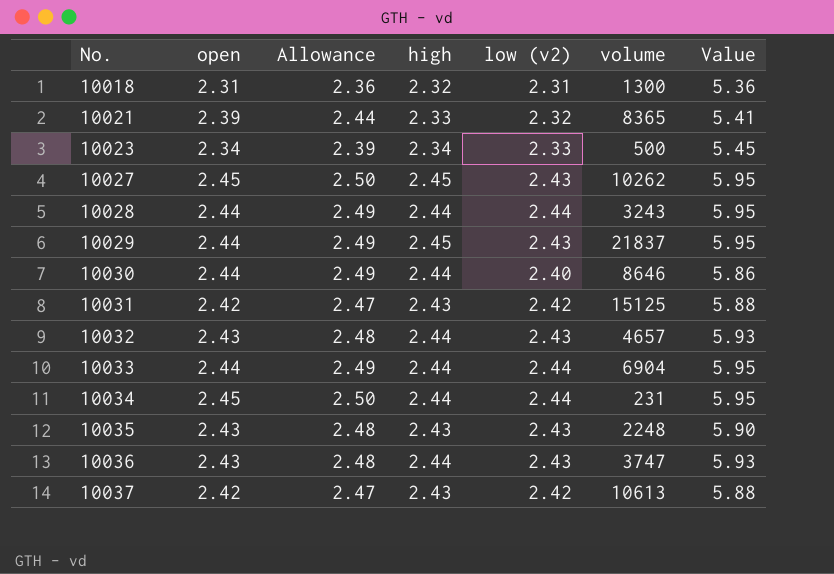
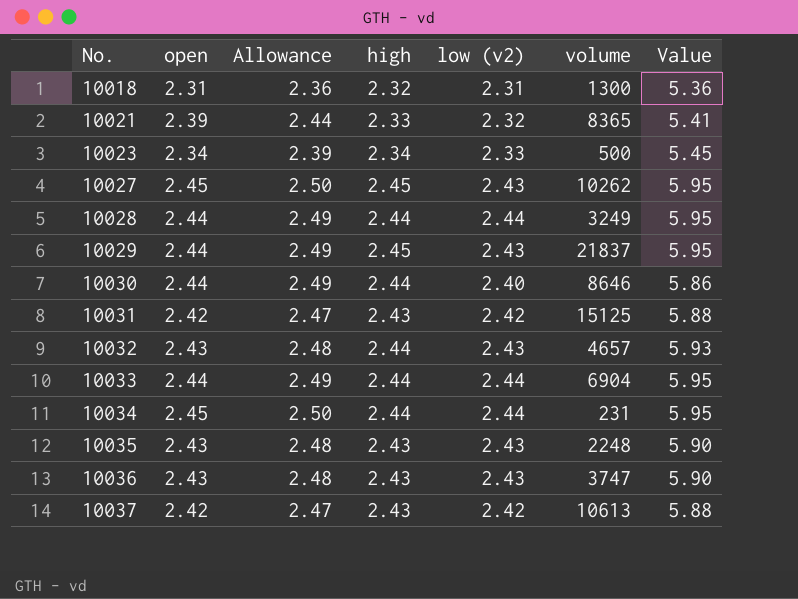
10028 | volume: 3243 -> 3249
10036 | high: 2.44 -> 2.43
10036 | Value: 5.93 -> 5.90

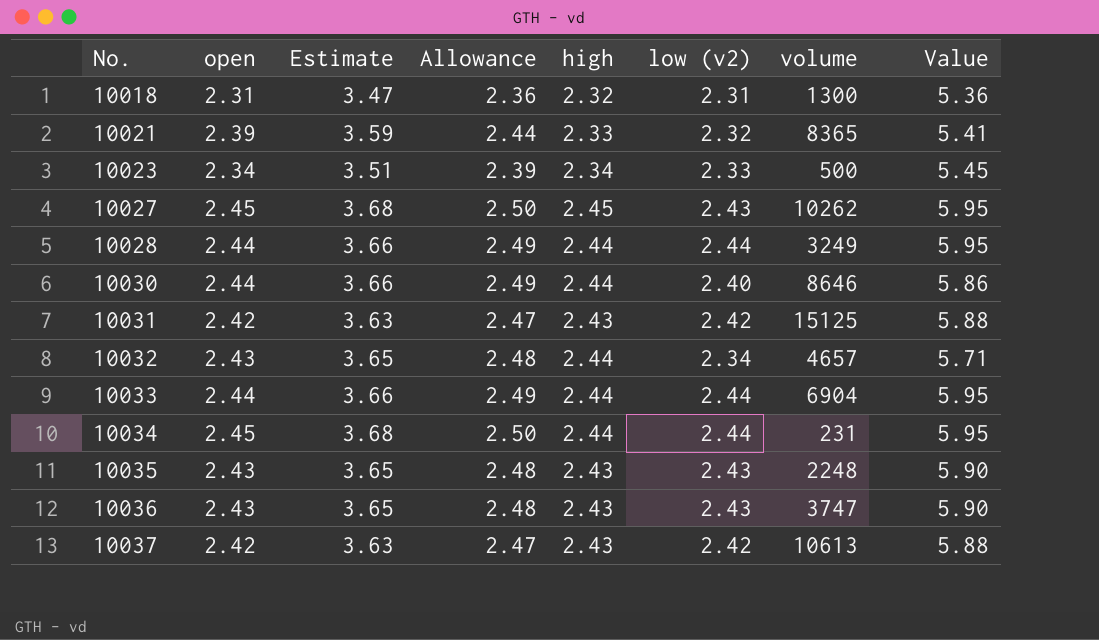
column Estimate | formula: none -> [open] * 1.5
row 10029: 2.44 | 2.49 | 2.45 | 2.43 | 21837 | 5.95 -> none
10032 | low (v2): 2.43 -> 2.34
10032 | Value: 5.93 -> 5.71

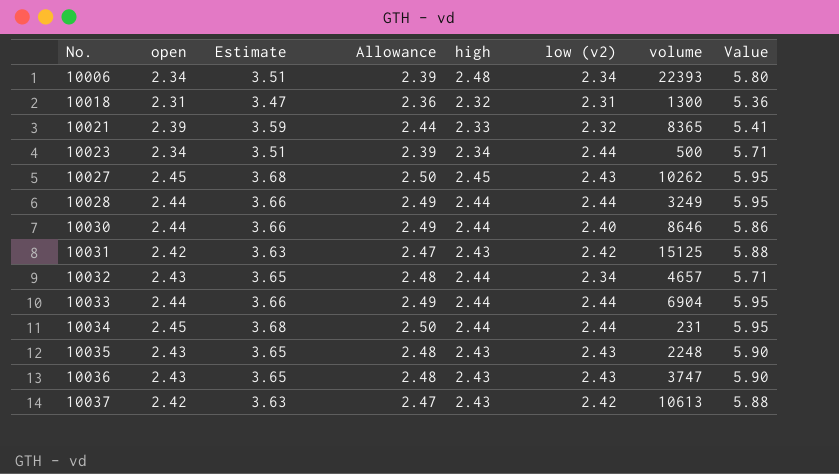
row 10006: none -> 2.34 | 3.51 | 2.39 | 2.48 | 2.34 | 22393 | 5.80
10023 | low (v2): 2.33 -> 2.44
10023 | Value: 5.45 -> 5.71

